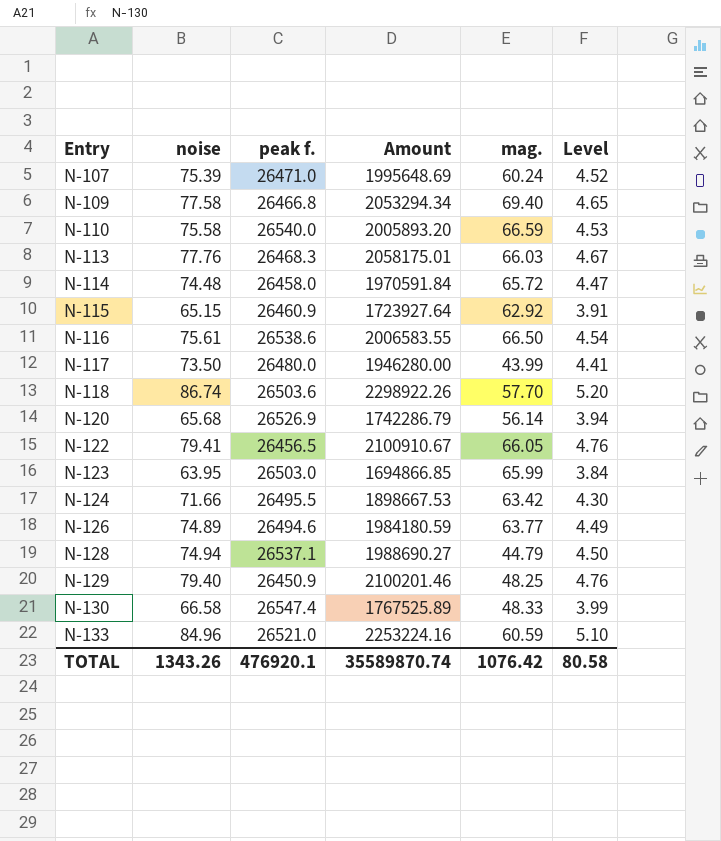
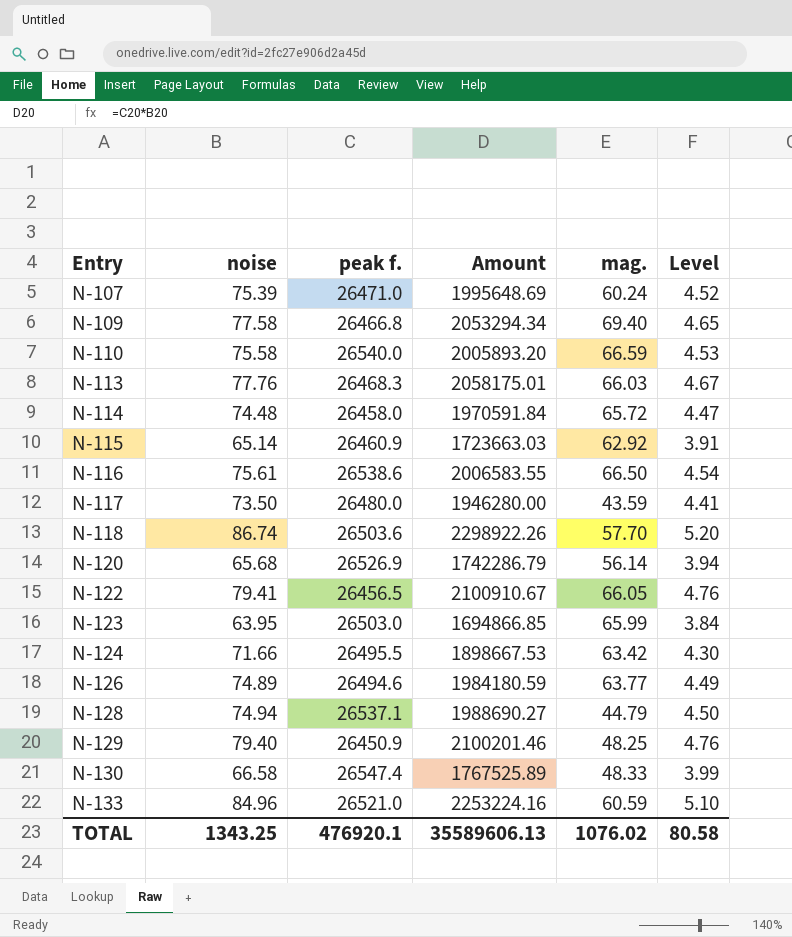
N-115 | noise: 65.15 -> 65.14
N-115 | Amount: 1723927.64 -> 1723663.03
N-117 | mag.: 43.99 -> 43.59
TOTAL | noise: 1343.26 -> 1343.25
TOTAL | Amount: 35589870.74 -> 35589606.13
TOTAL | mag.: 1076.42 -> 1076.02

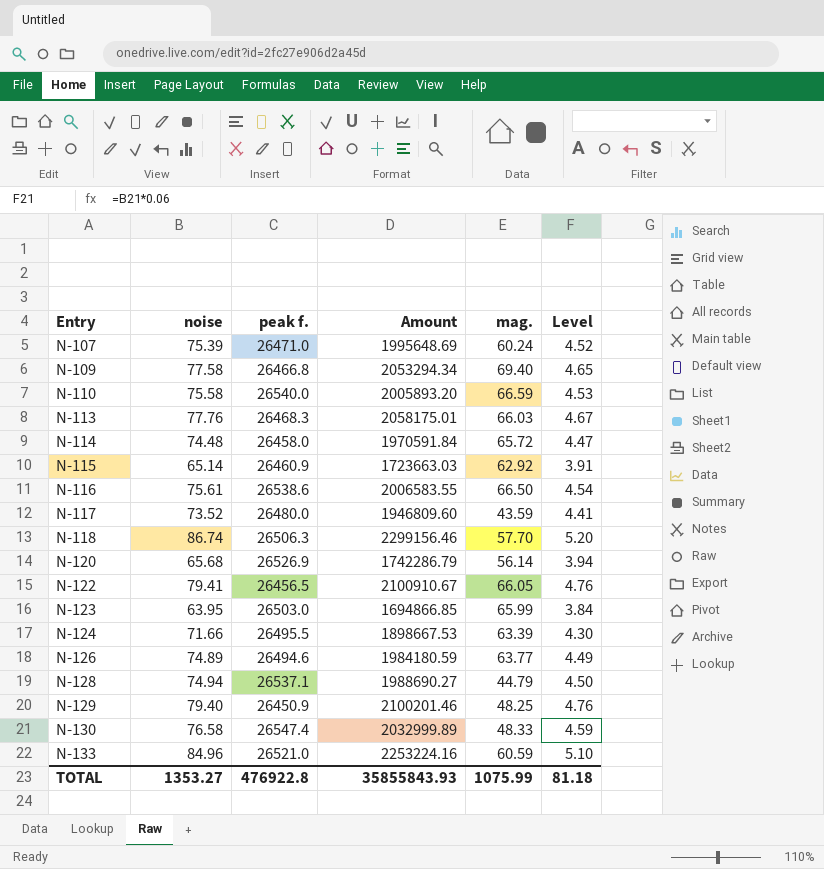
N-117 | noise: 73.50 -> 73.52
N-117 | Amount: 1946280.00 -> 1946809.60
N-118 | peak f.: 26503.6 -> 26506.3
N-118 | Amount: 2298922.26 -> 2299156.46
N-124 | mag.: 63.42 -> 63.39
N-130 | noise: 66.58 -> 76.58
N-130 | Amount: 1767525.89 -> 2032999.89
N-130 | Level: 3.99 -> 4.59
TOTAL | noise: 1343.25 -> 1353.27
TOTAL | peak f.: 476920.1 -> 476922.8
TOTAL | Amount: 35589606.13 -> 35855843.93
TOTAL | mag.: 1076.02 -> 1075.99
TOTAL | Level: 80.58 -> 81.18

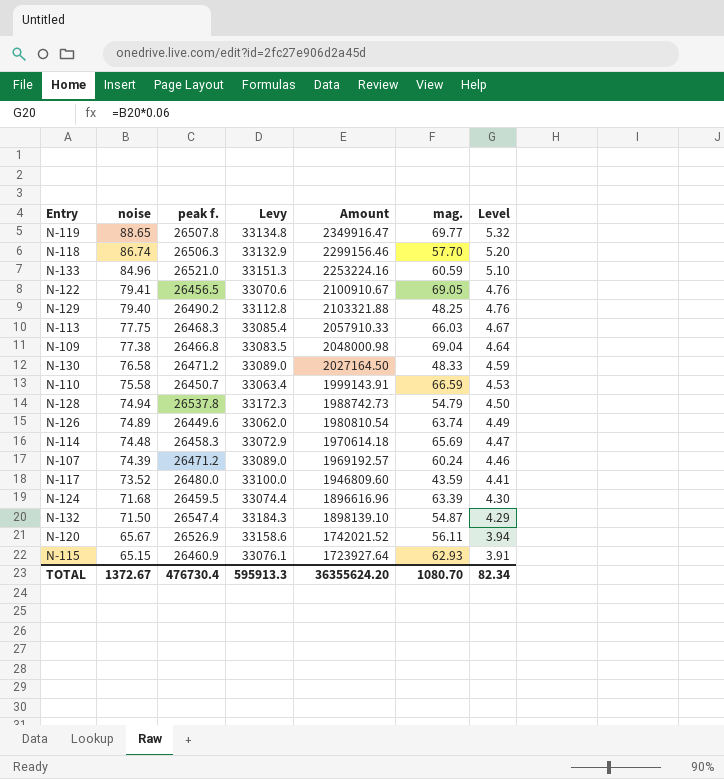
row order: Entry ascending -> noise descending
column Levy | formula: none -> [peak f.] * 1.25
row N-116: 75.61 | 26538.6 | 2006583.55 | 66.50 | 4.54 -> none
row N-123: 63.95 | 26503.0 | 1694866.85 | 65.99 | 3.84 -> none
row N-119: none -> 88.65 | 26507.8 | 33134.8 | 2349916.47 | 69.77 | 5.32
N-122 | mag.: 66.05 -> 69.05
N-129 | peak f.: 26450.9 -> 26490.2
N-129 | Amount: 2100201.46 -> 2103321.88
N-113 | noise: 77.76 -> 77.75
N-113 | Amount: 2058175.01 -> 2057910.33
N-109 | noise: 77.58 -> 77.38
N-109 | Amount: 2053294.34 -> 2048000.98
N-109 | mag.: 69.40 -> 69.04
N-109 | Level: 4.65 -> 4.64
N-130 | peak f.: 26547.4 -> 26471.2
N-130 | Amount: 2032999.89 -> 2027164.50
N-110 | peak f.: 26540.0 -> 26450.7
N-110 | Amount: 2005893.20 -> 1999143.91
N-128 | peak f.: 26537.1 -> 26537.8
N-128 | Amount: 1988690.27 -> 1988742.73
N-128 | mag.: 44.79 -> 54.79
N-126 | peak f.: 26494.6 -> 26449.6
N-126 | Amount: 1984180.59 -> 1980810.54
N-126 | mag.: 63.77 -> 63.74
N-114 | peak f.: 26458.0 -> 26458.3
N-114 | Amount: 1970591.84 -> 1970614.18
N-114 | mag.: 65.72 -> 65.69
N-107 | noise: 75.39 -> 74.39
N-107 | peak f.: 26471.0 -> 26471.2
N-107 | Amount: 1995648.69 -> 1969192.57
N-107 | Level: 4.52 -> 4.46
N-124 | noise: 71.66 -> 71.68
N-124 | peak f.: 26495.5 -> 26459.5
N-124 | Amount: 1898667.53 -> 1896616.96
row N-132: none -> 71.50 | 26547.4 | 33184.3 | 1898139.10 | 54.87 | 4.29
N-120 | noise: 65.68 -> 65.67
N-120 | Amount: 1742286.79 -> 1742021.52
N-120 | mag.: 56.14 -> 56.11
N-115 | noise: 65.14 -> 65.15
N-115 | Amount: 1723663.03 -> 1723927.64
N-115 | mag.: 62.92 -> 62.93
TOTAL | noise: 1353.27 -> 1372.67
TOTAL | peak f.: 476922.8 -> 476730.4
TOTAL | Amount: 35855843.93 -> 36355624.20
TOTAL | mag.: 1075.99 -> 1080.70
TOTAL | Level: 81.18 -> 82.34

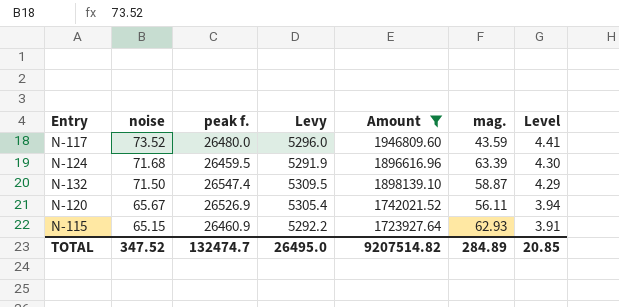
filter: none -> Amount <= 1946809.60
column Levy | formula: [peak f.] * 1.25 -> [peak f.] * 0.2
N-132 | mag.: 54.87 -> 58.87
TOTAL | noise: 1372.67 -> 347.52
TOTAL | peak f.: 476730.4 -> 132474.7
TOTAL | Levy: 595913.3 -> 26495.0
TOTAL | Amount: 36355624.20 -> 9207514.82
TOTAL | mag.: 1080.70 -> 284.89
TOTAL | Level: 82.34 -> 20.85

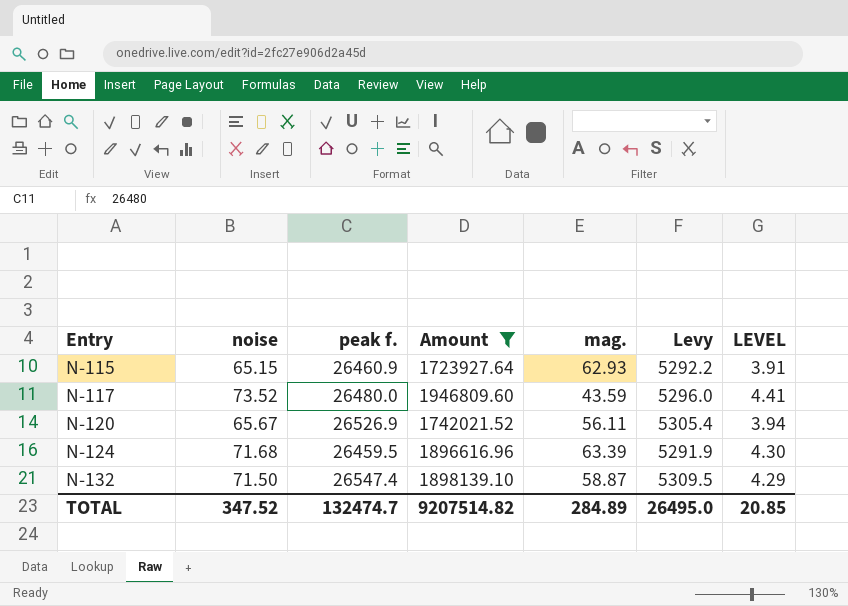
row order: noise descending -> Entry ascending
column Levy | position: 4 -> 6
column name: Level -> LEVEL

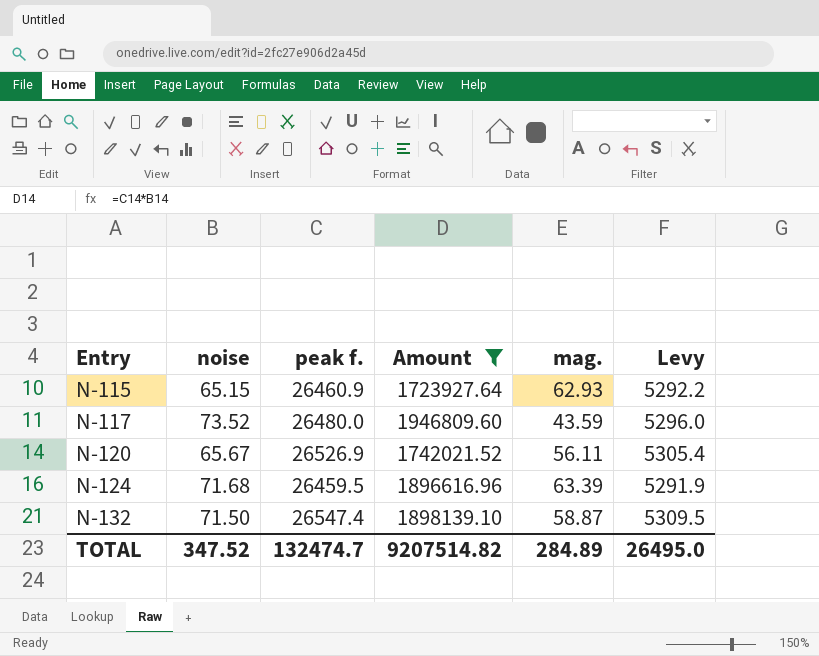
column LEVEL | formula: [noise] * 0.06 -> none

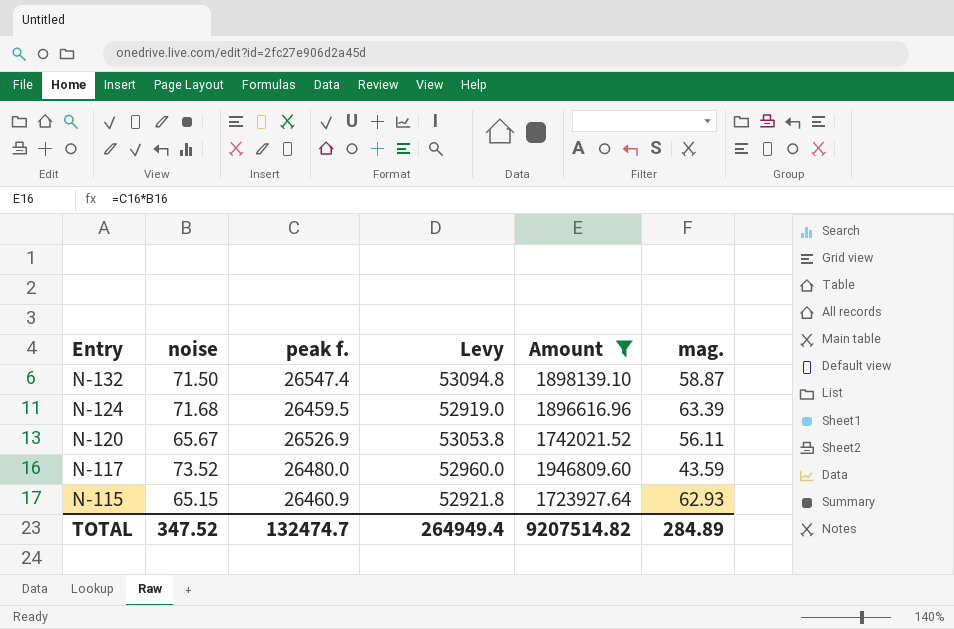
row order: Entry ascending -> Entry descending
column Levy | formula: [peak f.] * 0.2 -> [peak f.] * 2
column Levy | position: 6 -> 4
TOTAL | Levy: 26495.0 -> 264949.4

